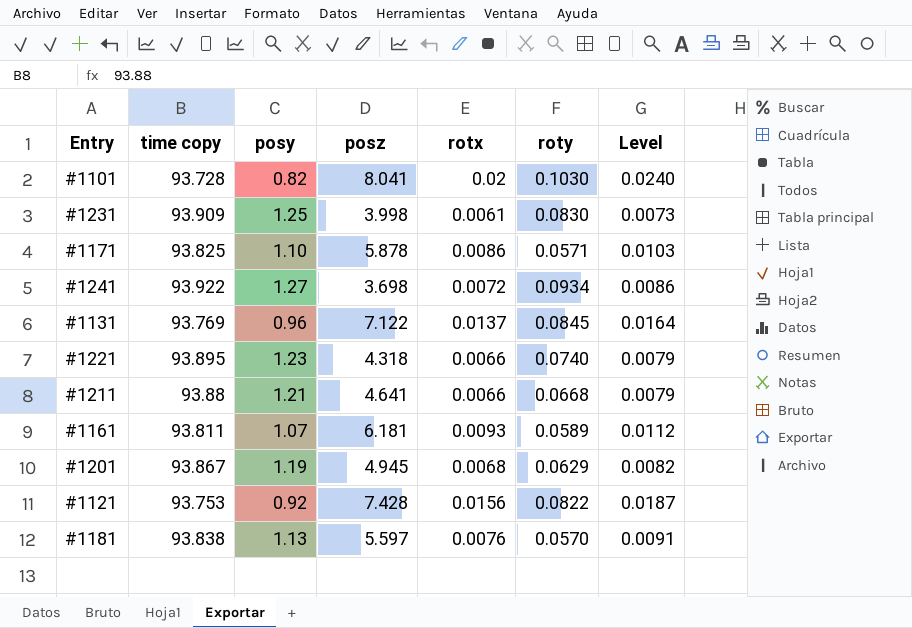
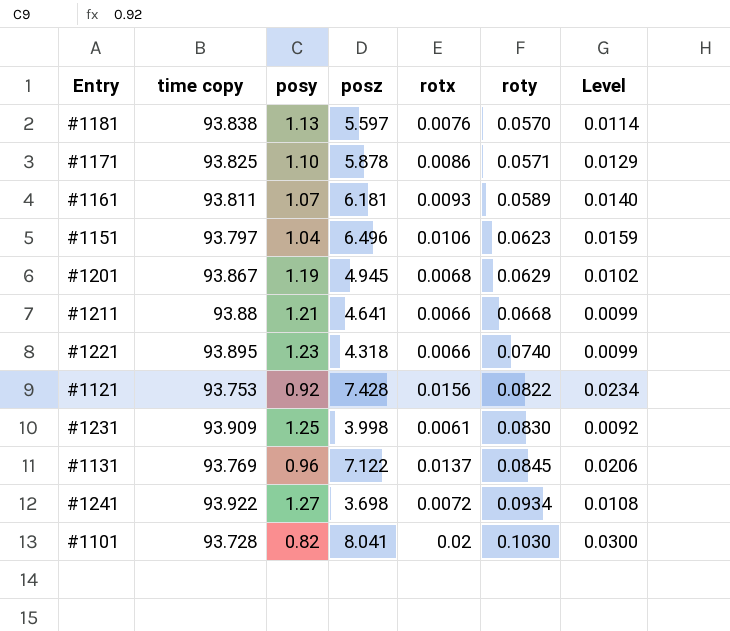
row order: none -> roty ascending
column Level | formula: [rotx] * 1.2 -> [rotx] * 1.5
row #1151: none -> 93.797 | 1.04 | 6.496 | 0.0106 | 0.0623 | 0.0159

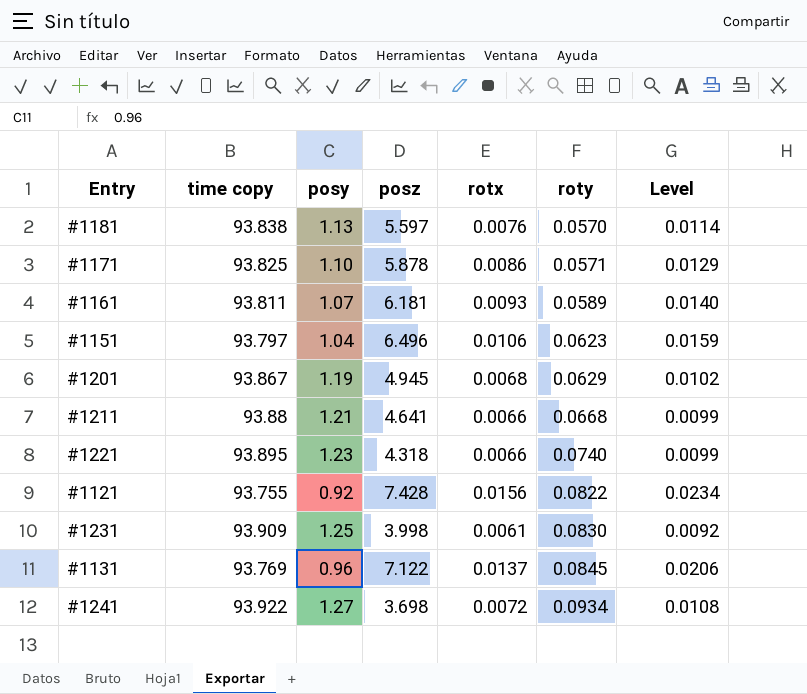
row #1101: 93.728 | 0.82 | 8.041 | 0.02 | 0.1030 | 0.0300 -> none
#1121 | time copy: 93.753 -> 93.755

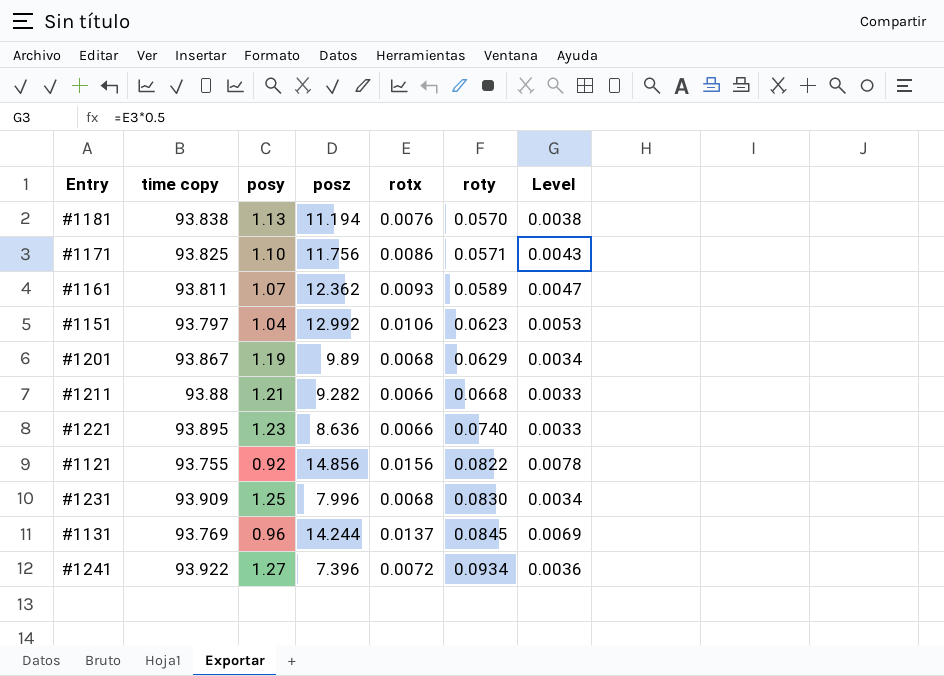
column Level | formula: [rotx] * 1.5 -> [rotx] * 0.5
#1181 | posz: 5.597 -> 11.194
#1171 | posz: 5.878 -> 11.756
#1161 | posz: 6.181 -> 12.362
#1151 | posz: 6.496 -> 12.992
#1201 | posz: 4.945 -> 9.89
#1211 | posz: 4.641 -> 9.282
#1221 | posz: 4.318 -> 8.636
#1121 | posz: 7.428 -> 14.856
#1231 | posz: 3.998 -> 7.996
#1231 | rotx: 0.0061 -> 0.0068
#1131 | posz: 7.122 -> 14.244
#1241 | posz: 3.698 -> 7.396

